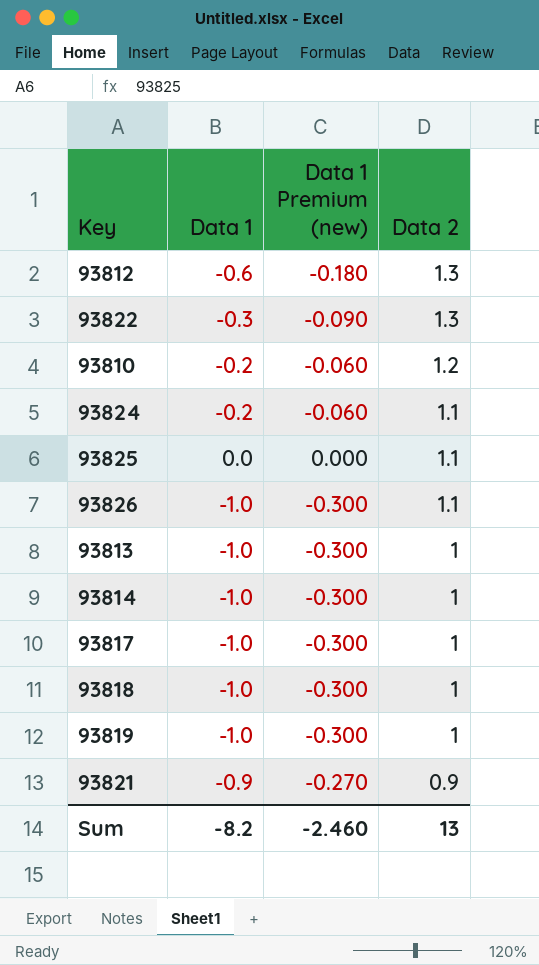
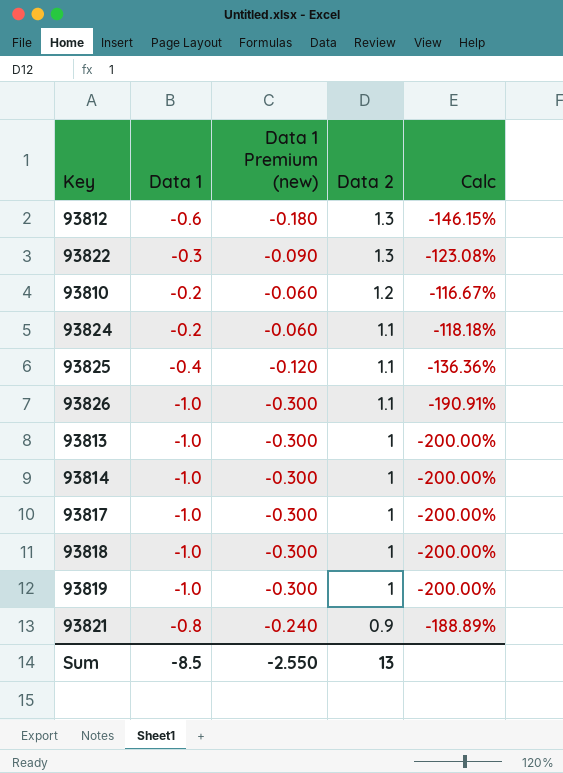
column Calc | formula: none -> ([Data 1] - [Data 2]) / [Data 2]
93825 | Data 1: 0.0 -> -0.4
93825 | Data 1 Premium (new): 0.000 -> -0.120
93821 | Data 1: -0.9 -> -0.8
93821 | Data 1 Premium (new): -0.270 -> -0.240
Sum | Data 1: -8.2 -> -8.5
Sum | Data 1 Premium (new): -2.460 -> -2.550

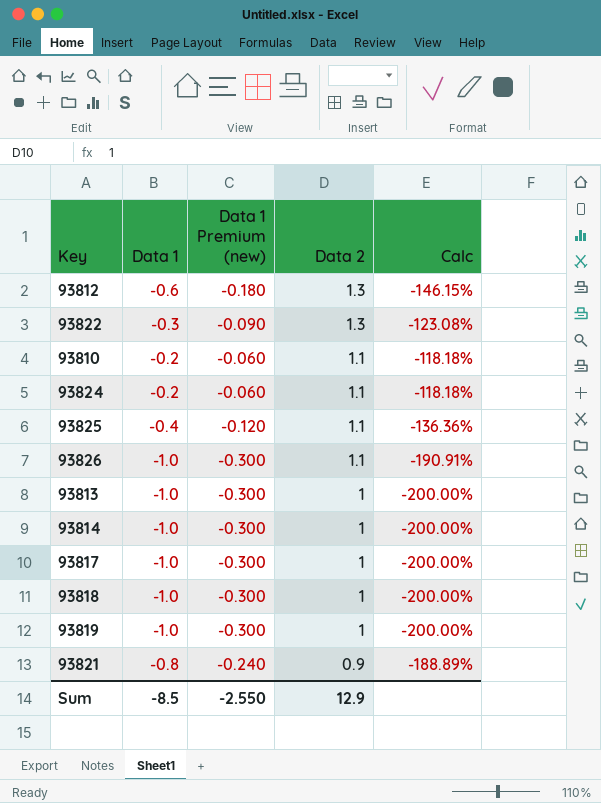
93810 | Data 2: 1.2 -> 1.1
93810 | Calc: -116.67% -> -118.18%
Sum | Data 2: 13 -> 12.9

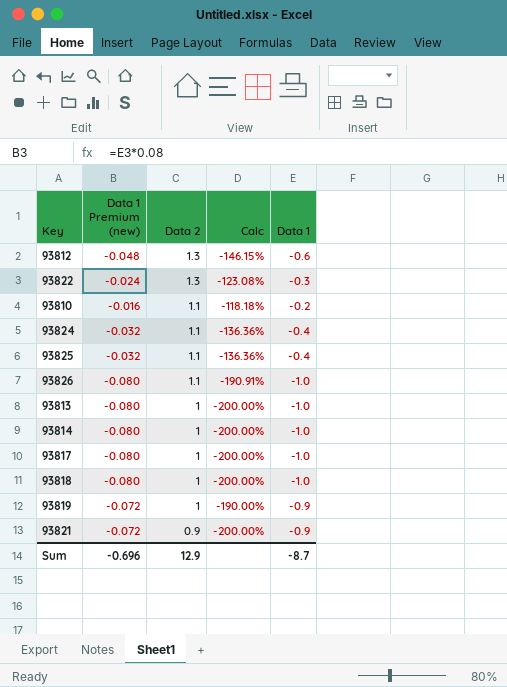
column Data 1 Premium (new) | formula: [Data 1] * 0.3 -> [Data 1] * 0.08
column Data 1 | position: 2 -> 5
93824 | Calc: -118.18% -> -136.36%
93824 | Data 1: -0.2 -> -0.4
93819 | Calc: -200.00% -> -190.00%
93819 | Data 1: -1.0 -> -0.9
93821 | Calc: -188.89% -> -200.00%
93821 | Data 1: -0.8 -> -0.9
Sum | Data 1 Premium (new): -2.550 -> -0.696
Sum | Data 1: -8.5 -> -8.7

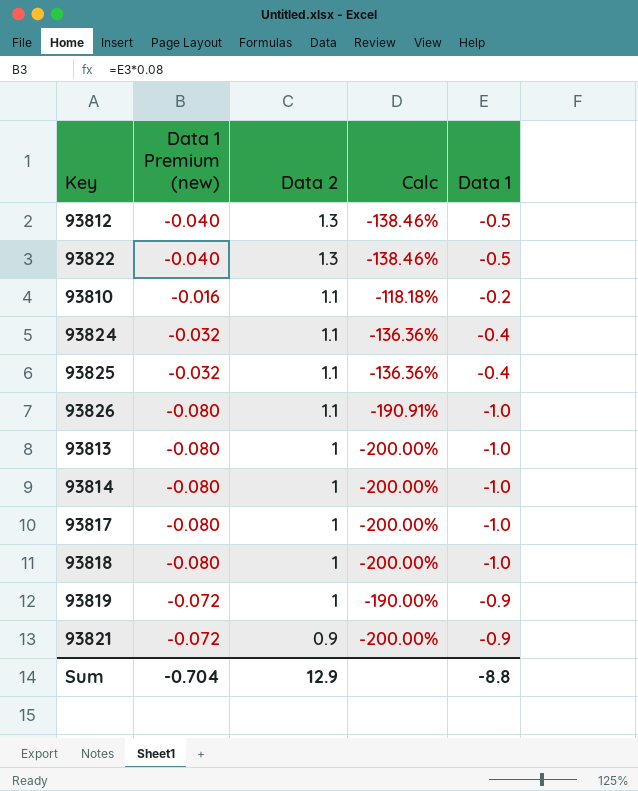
93812 | Data 1 Premium (new): -0.048 -> -0.040
93812 | Calc: -146.15% -> -138.46%
93812 | Data 1: -0.6 -> -0.5
93822 | Data 1 Premium (new): -0.024 -> -0.040
93822 | Calc: -123.08% -> -138.46%
93822 | Data 1: -0.3 -> -0.5
Sum | Data 1 Premium (new): -0.696 -> -0.704
Sum | Data 1: -8.7 -> -8.8

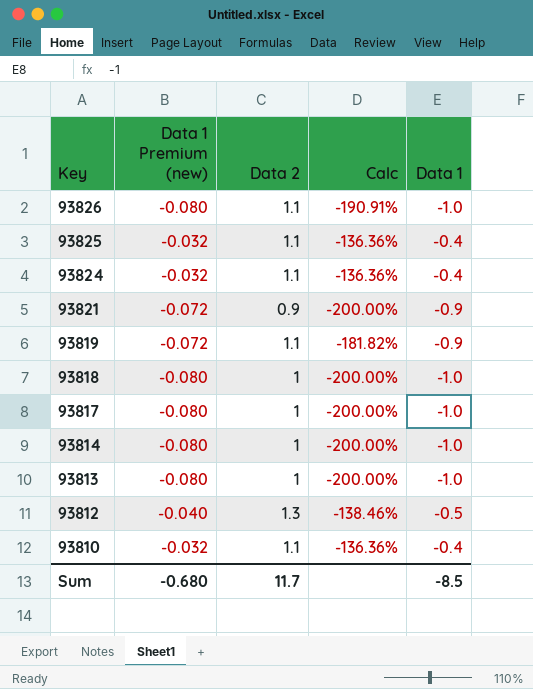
row order: Data 2 descending -> Key descending
row 93822: -0.040 | 1.3 | -138.46% | -0.5 -> none
93819 | Data 2: 1 -> 1.1
93819 | Calc: -190.00% -> -181.82%
93810 | Data 1 Premium (new): -0.016 -> -0.032
93810 | Calc: -118.18% -> -136.36%
93810 | Data 1: -0.2 -> -0.4
Sum | Data 1 Premium (new): -0.704 -> -0.680
Sum | Data 2: 12.9 -> 11.7
Sum | Data 1: -8.8 -> -8.5

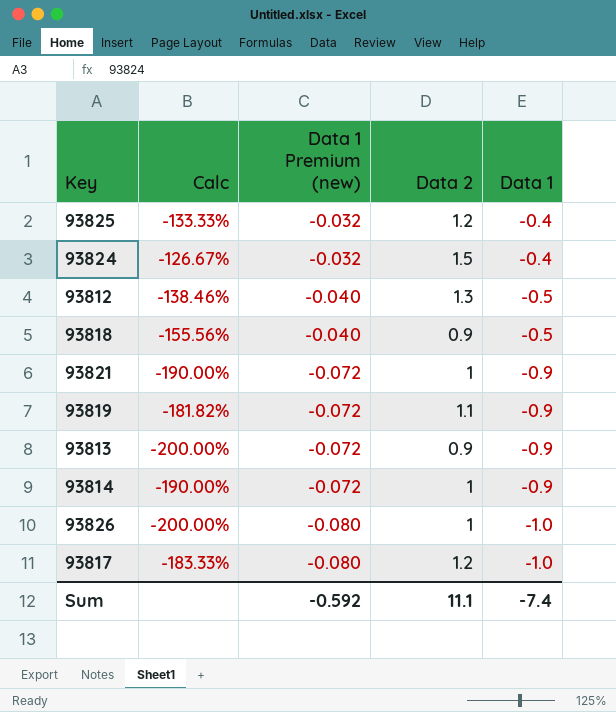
row order: Key descending -> Data 1 Premium (new) descending
column Calc | position: 4 -> 2
row 93810: -0.032 | 1.1 | -136.36% | -0.4 -> none
93825 | Calc: -136.36% -> -133.33%
93825 | Data 2: 1.1 -> 1.2
93824 | Calc: -136.36% -> -126.67%
93824 | Data 2: 1.1 -> 1.5
93818 | Calc: -200.00% -> -155.56%
93818 | Data 1 Premium (new): -0.080 -> -0.040
93818 | Data 2: 1 -> 0.9
93818 | Data 1: -1.0 -> -0.5
93821 | Calc: -200.00% -> -190.00%
93821 | Data 2: 0.9 -> 1
93813 | Data 1 Premium (new): -0.080 -> -0.072
93813 | Data 2: 1 -> 0.9
93813 | Data 1: -1.0 -> -0.9
93814 | Calc: -200.00% -> -190.00%
93814 | Data 1 Premium (new): -0.080 -> -0.072
93814 | Data 1: -1.0 -> -0.9
93826 | Calc: -190.91% -> -200.00%
93826 | Data 2: 1.1 -> 1
93817 | Calc: -200.00% -> -183.33%
93817 | Data 2: 1 -> 1.2
Sum | Data 1 Premium (new): -0.680 -> -0.592
Sum | Data 2: 11.7 -> 11.1
Sum | Data 1: -8.5 -> -7.4

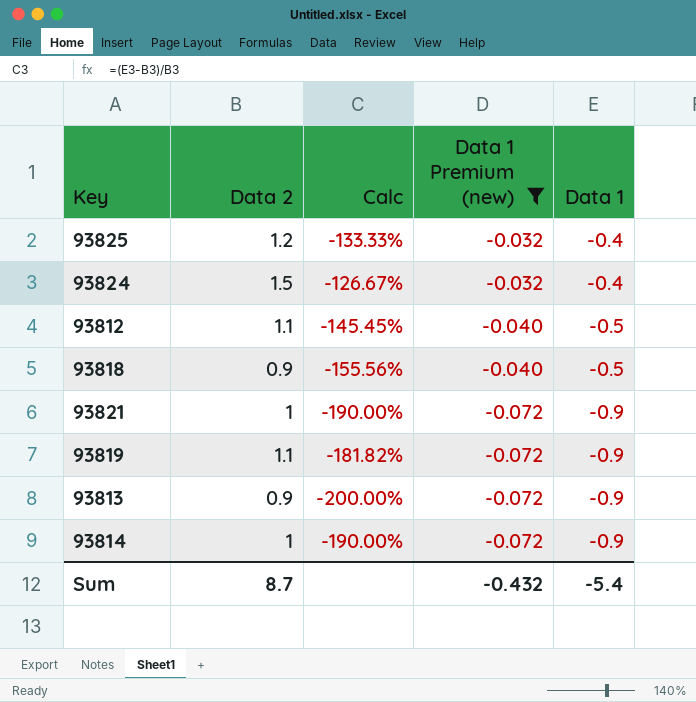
filter: none -> Data 1 Premium (new) != -0.080
column Data 2 | position: 4 -> 2
93812 | Data 2: 1.3 -> 1.1
93812 | Calc: -138.46% -> -145.45%
Sum | Data 2: 11.1 -> 8.7
Sum | Data 1 Premium (new): -0.592 -> -0.432
Sum | Data 1: -7.4 -> -5.4

